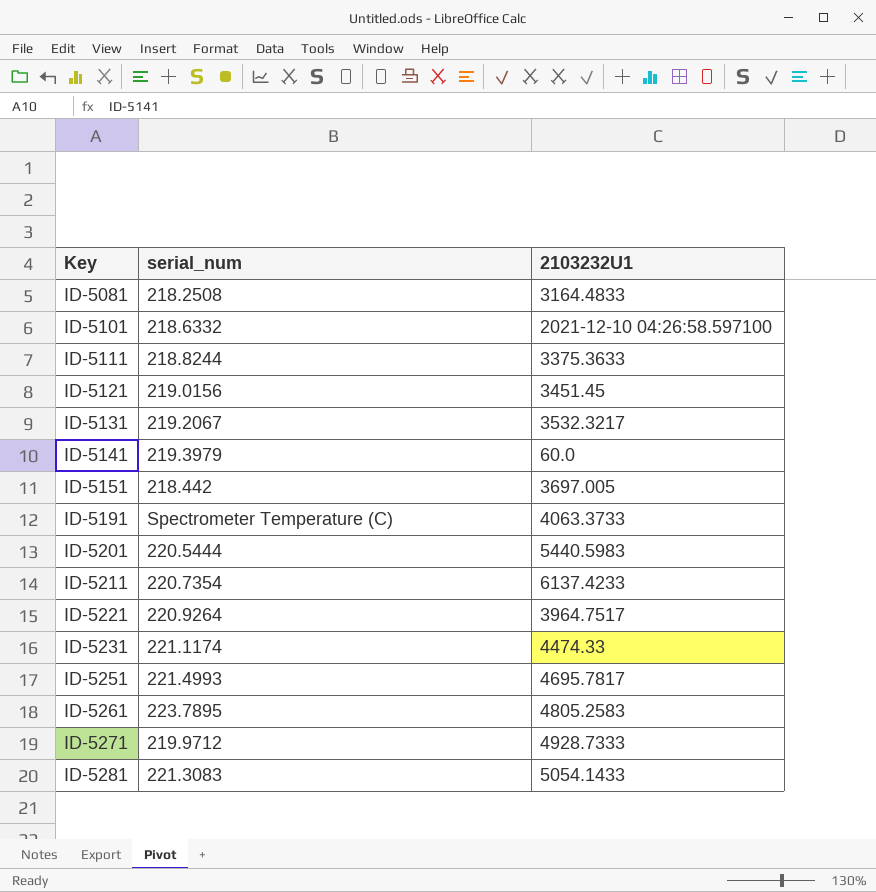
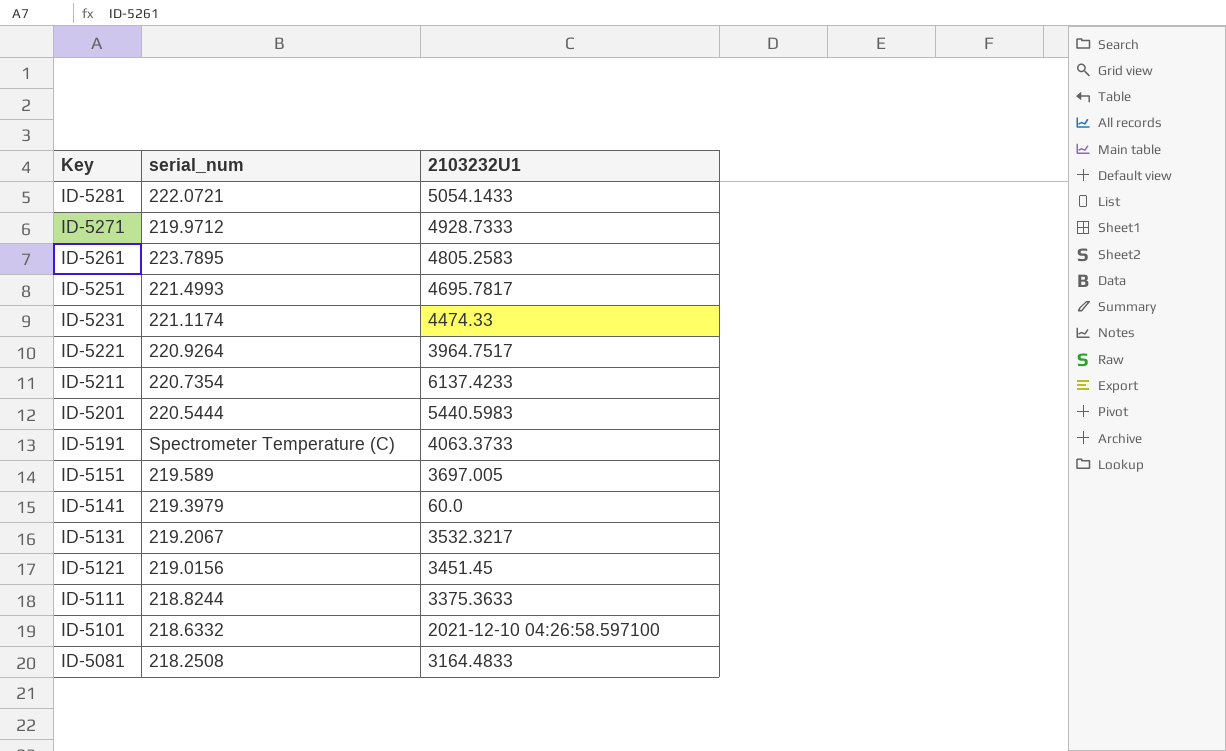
row order: Key ascending -> Key descending
ID-5281 | serial_num: 221.3083 -> 222.0721
ID-5151 | serial_num: 218.442 -> 219.589

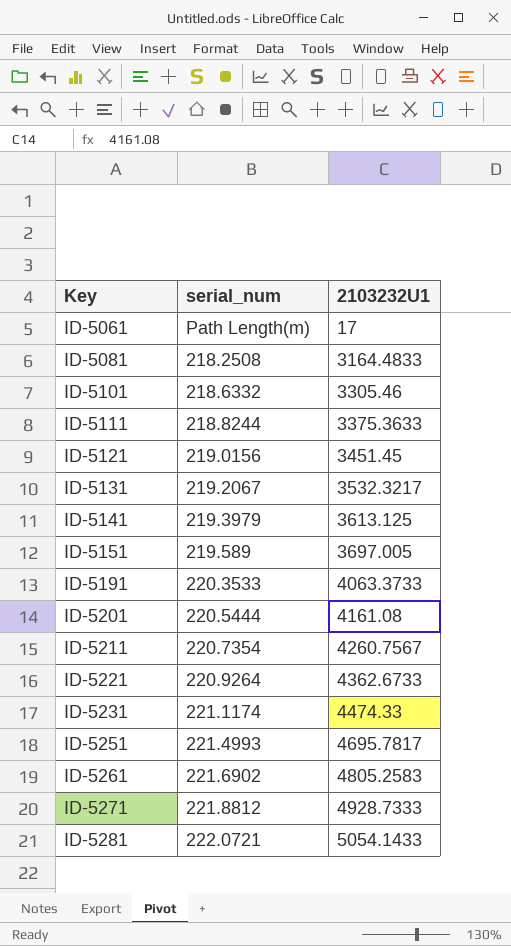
row order: Key descending -> Key ascending
row ID-5061: none -> Path Length(m) | 17
ID-5101 | 2103232U1: 2021-12-10 04:26:58.597100 -> 3305.46
ID-5141 | 2103232U1: 60.0 -> 3613.125
ID-5191 | serial_num: Spectrometer Temperature (C) -> 220.3533
ID-5201 | 2103232U1: 5440.5983 -> 4161.08
ID-5211 | 2103232U1: 6137.4233 -> 4260.7567
ID-5221 | 2103232U1: 3964.7517 -> 4362.6733
ID-5261 | serial_num: 223.7895 -> 221.6902
ID-5271 | serial_num: 219.9712 -> 221.8812

